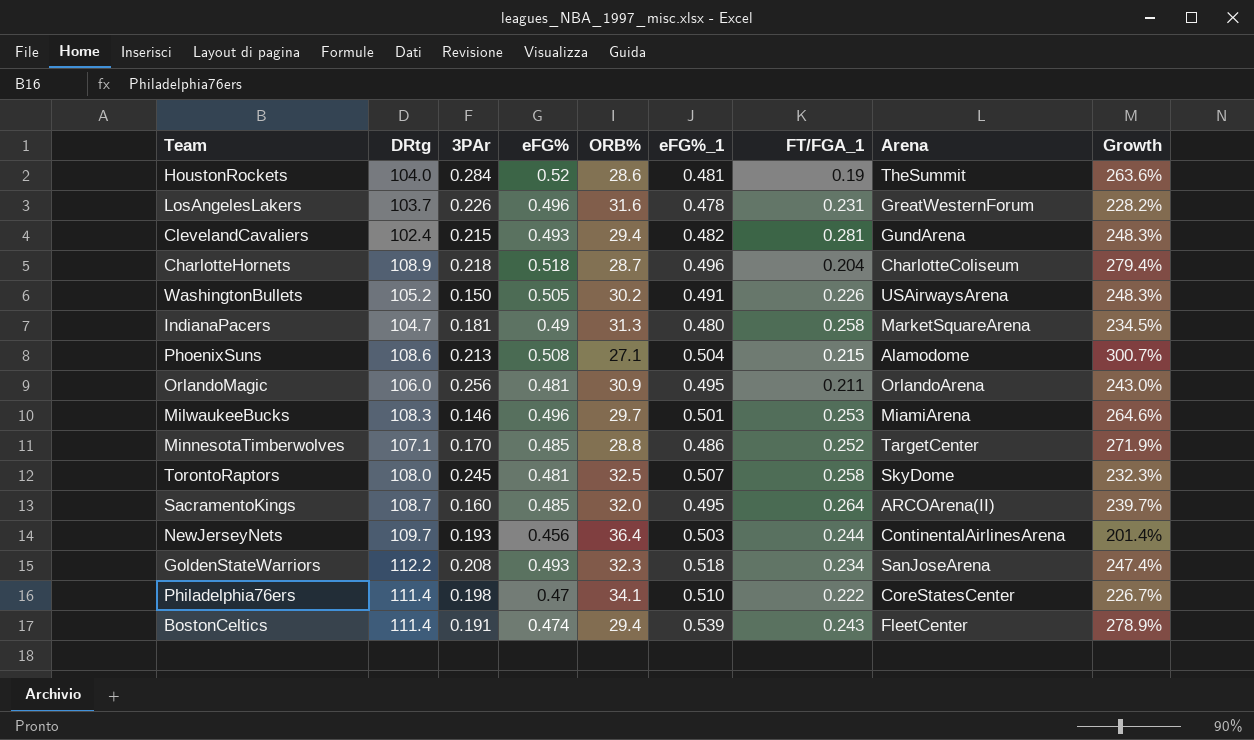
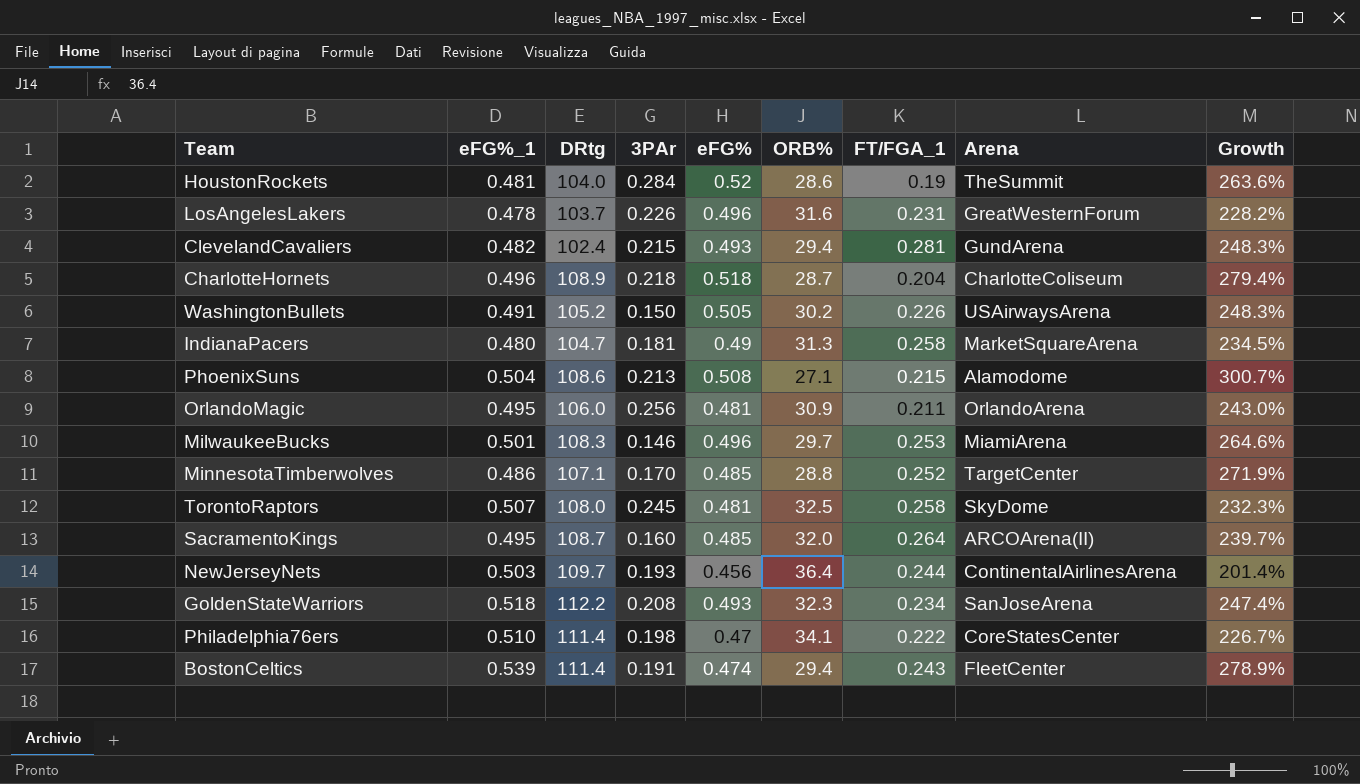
column eFG%_1 | position: 6 -> 2

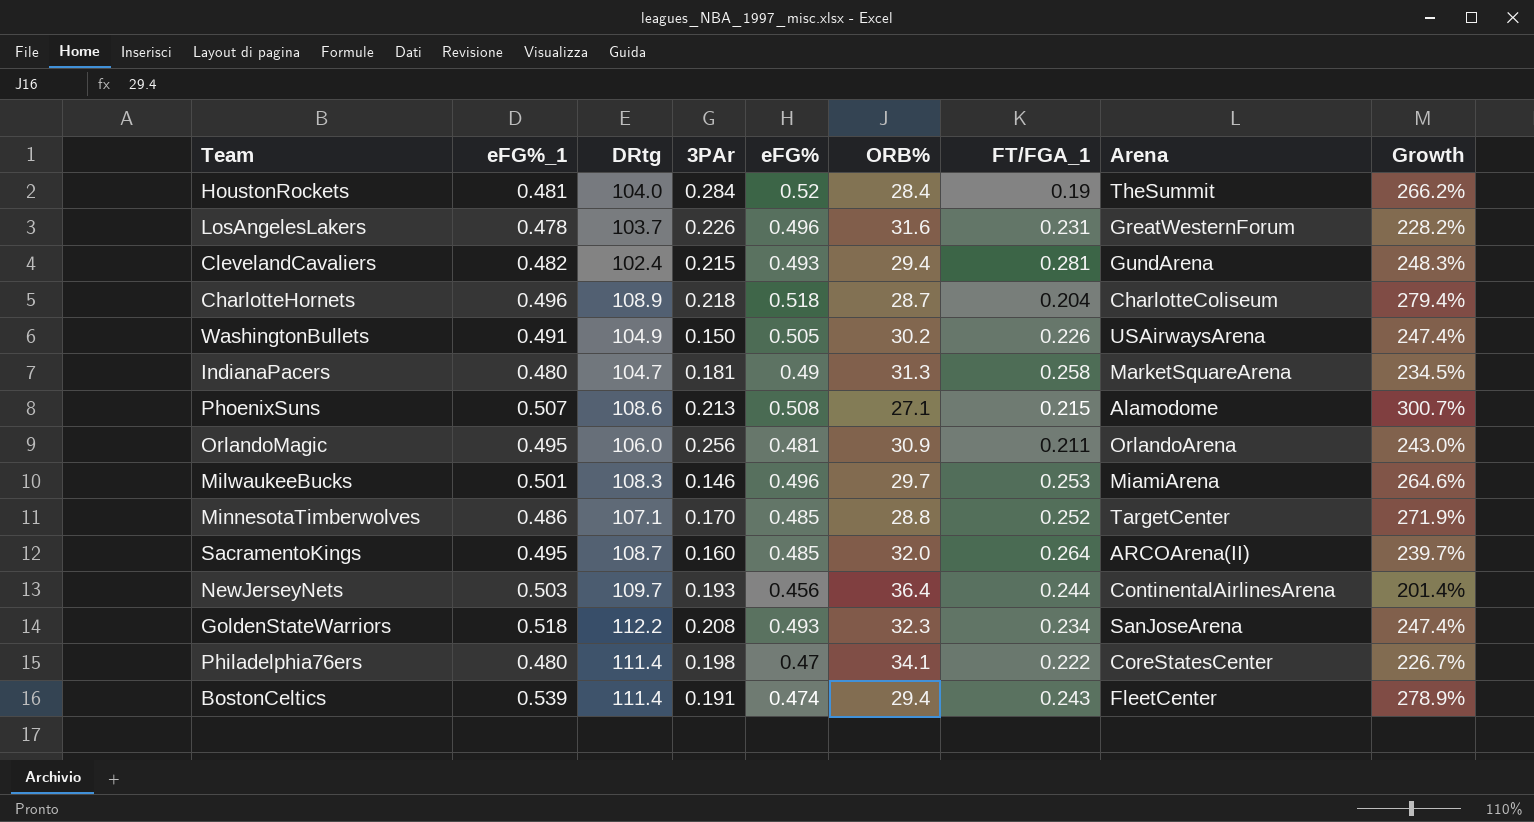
row TorontoRaptors: 0.507 | 108.0 | 0.245 | 0.481 | 32.5 | 0.258 | SkyDome | 232.3% -> none
HoustonRockets | ORB%: 28.6 -> 28.4
HoustonRockets | Growth: 263.6% -> 266.2%
WashingtonBullets | DRtg: 105.2 -> 104.9
WashingtonBullets | Growth: 248.3% -> 247.4%
PhoenixSuns | eFG%_1: 0.504 -> 0.507
Philadelphia76ers | eFG%_1: 0.510 -> 0.480

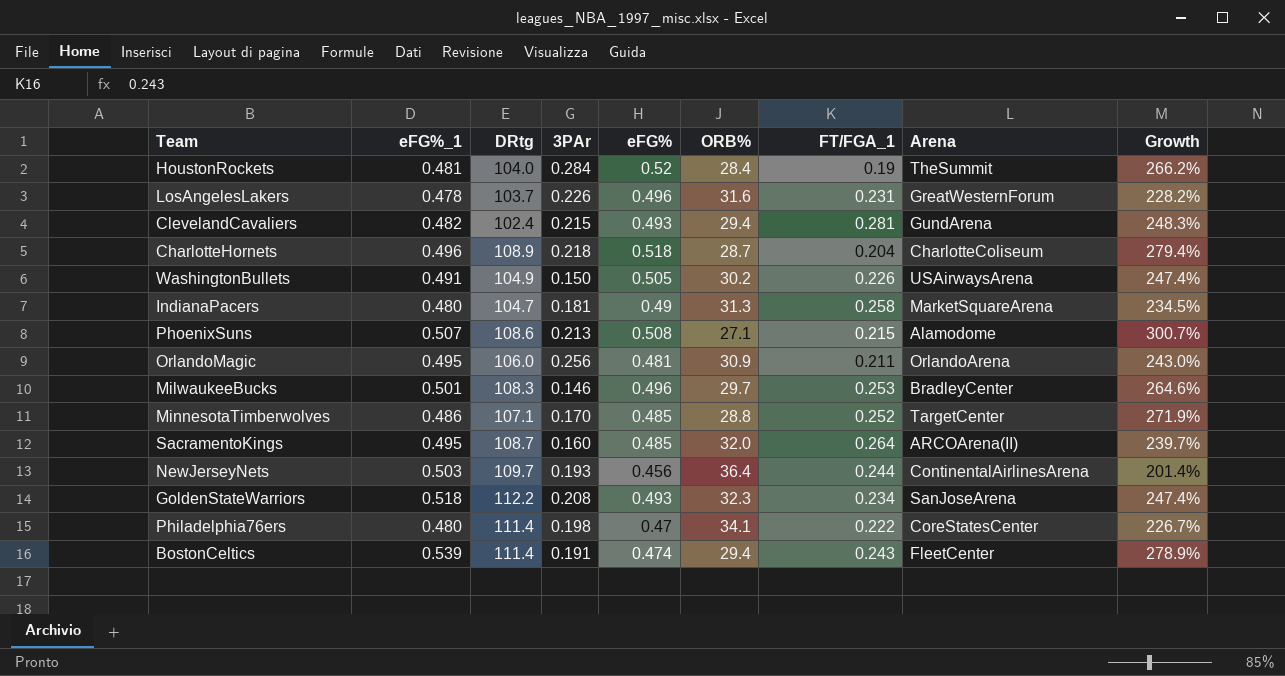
MilwaukeeBucks | Arena: MiamiArena -> BradleyCenter

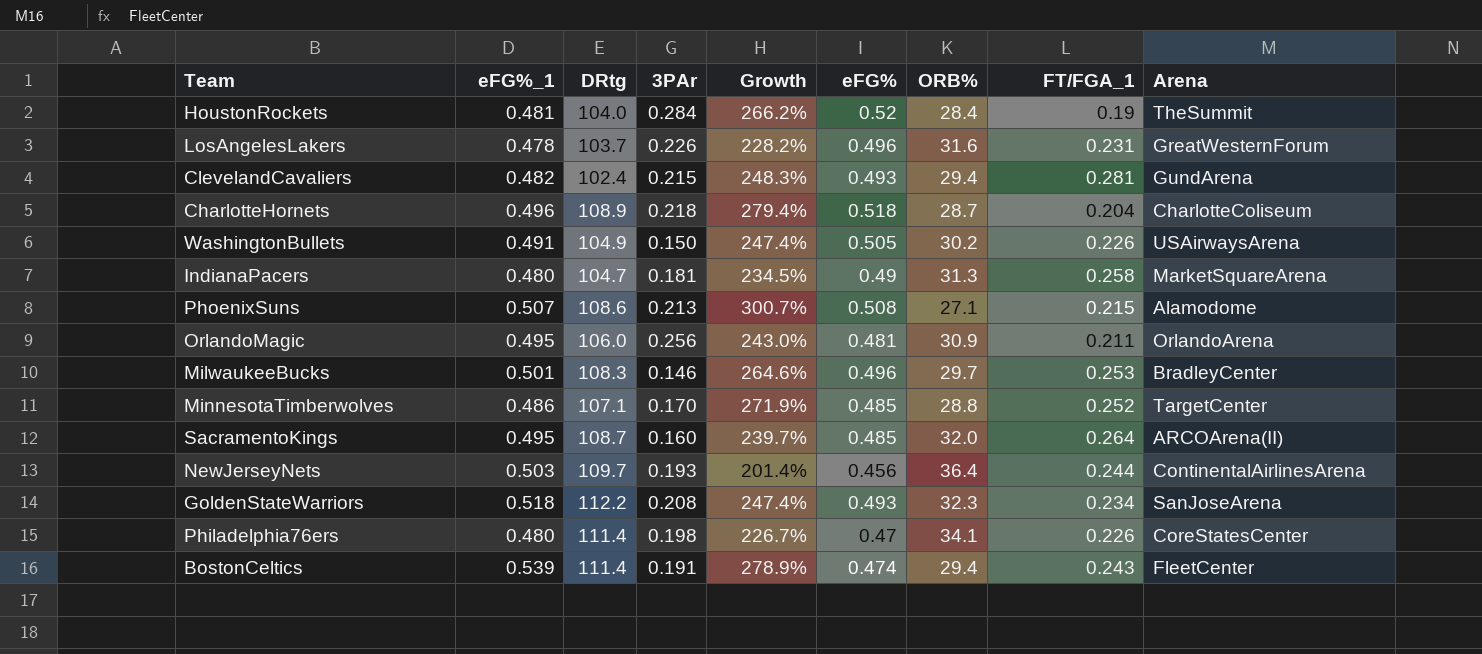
column Growth | position: 9 -> 5
Philadelphia76ers | FT/FGA_1: 0.222 -> 0.226

